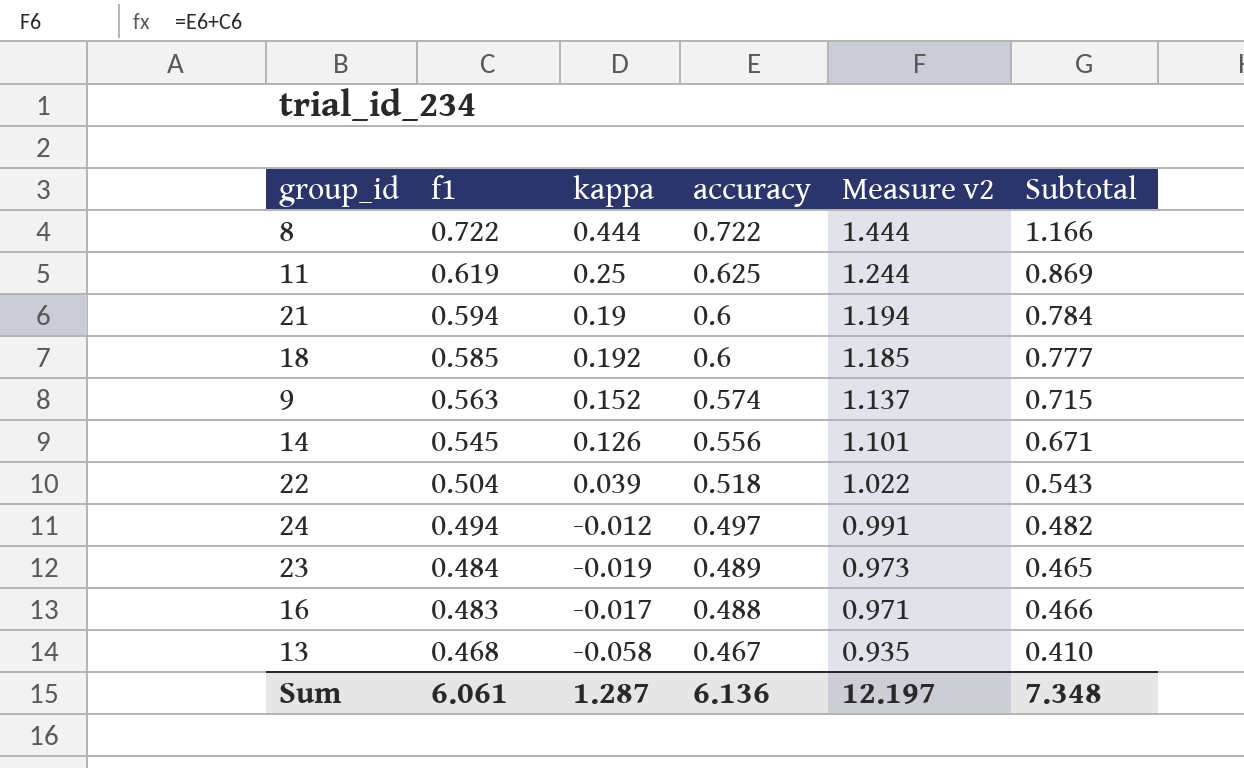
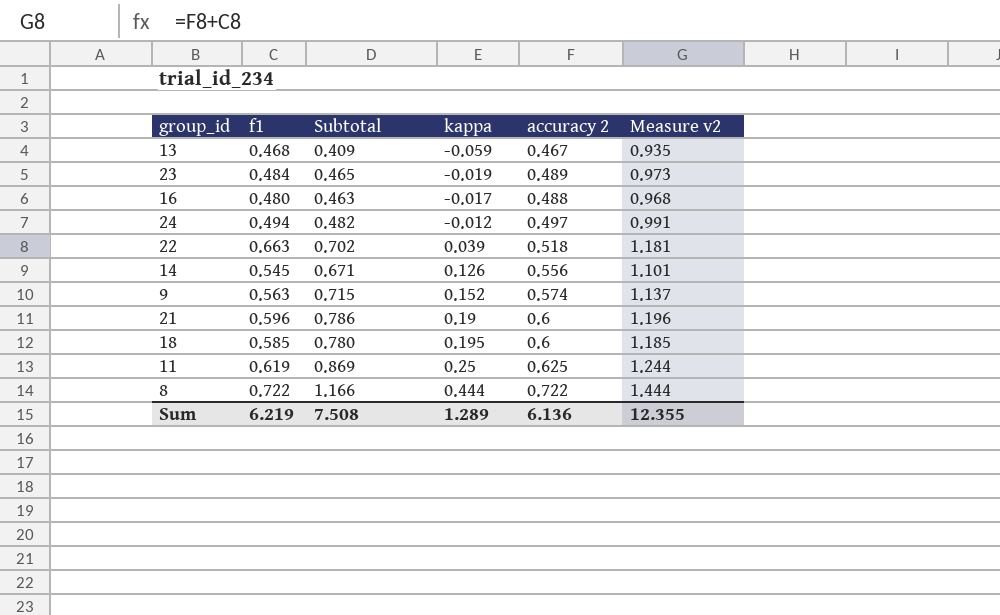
row order: f1 descending -> kappa ascending
column Subtotal | position: 6 -> 3
column name: accuracy -> accuracy 2
13 | Subtotal: 0.410 -> 0.409
13 | kappa: -0.058 -> -0.059
16 | f1: 0.483 -> 0.480
16 | Subtotal: 0.466 -> 0.463
16 | Measure v2: 0.971 -> 0.968
22 | f1: 0.504 -> 0.663
22 | Subtotal: 0.543 -> 0.702
22 | Measure v2: 1.022 -> 1.181
21 | f1: 0.594 -> 0.596
21 | Subtotal: 0.784 -> 0.786
21 | Measure v2: 1.194 -> 1.196
18 | Subtotal: 0.777 -> 0.780
18 | kappa: 0.192 -> 0.195
Sum | f1: 6.061 -> 6.219
Sum | Subtotal: 7.348 -> 7.508
Sum | kappa: 1.287 -> 1.289
Sum | Measure v2: 12.197 -> 12.355

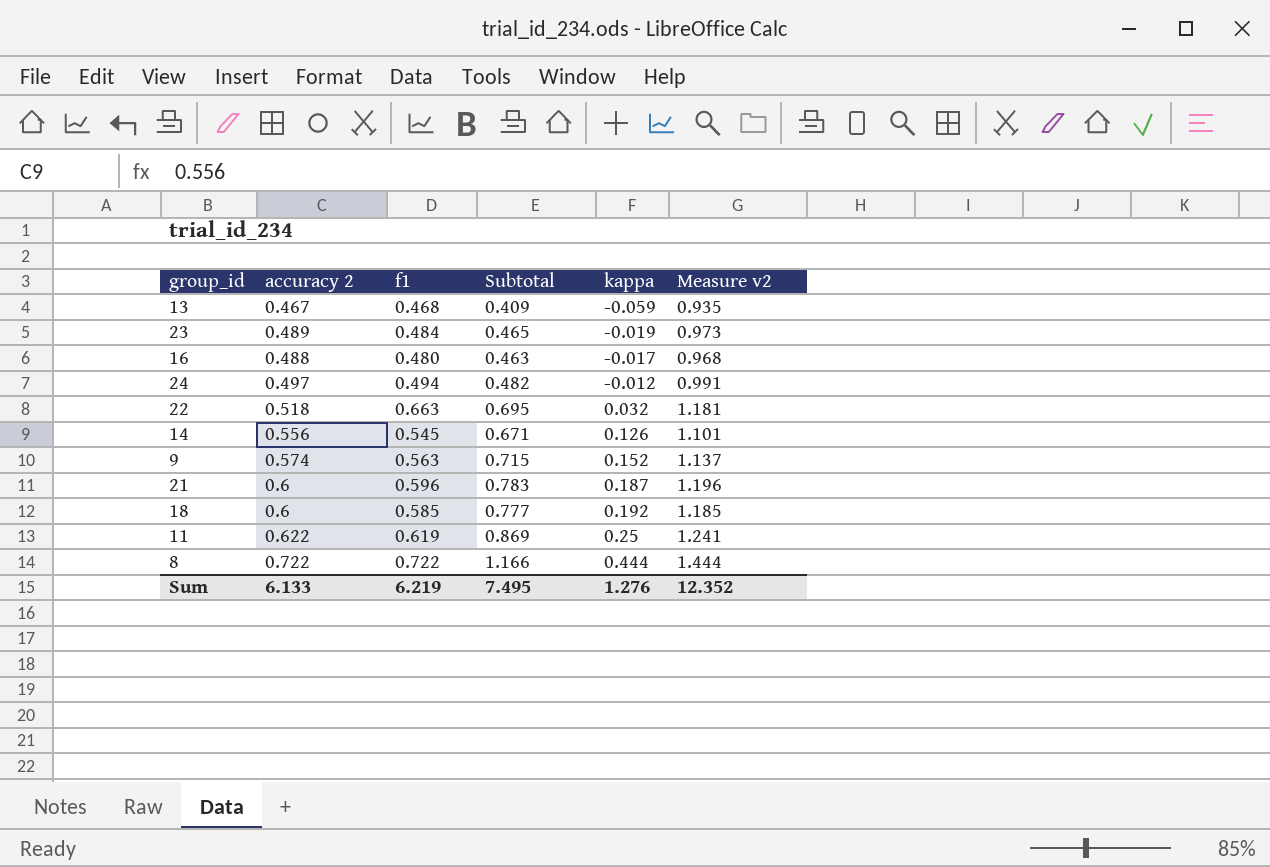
column accuracy 2 | position: 5 -> 2
22 | Subtotal: 0.702 -> 0.695
22 | kappa: 0.039 -> 0.032
21 | Subtotal: 0.786 -> 0.783
21 | kappa: 0.19 -> 0.187
18 | Subtotal: 0.780 -> 0.777
18 | kappa: 0.195 -> 0.192
11 | accuracy 2: 0.625 -> 0.622
11 | Measure v2: 1.244 -> 1.241
Sum | accuracy 2: 6.136 -> 6.133
Sum | Subtotal: 7.508 -> 7.495
Sum | kappa: 1.289 -> 1.276
Sum | Measure v2: 12.355 -> 12.352

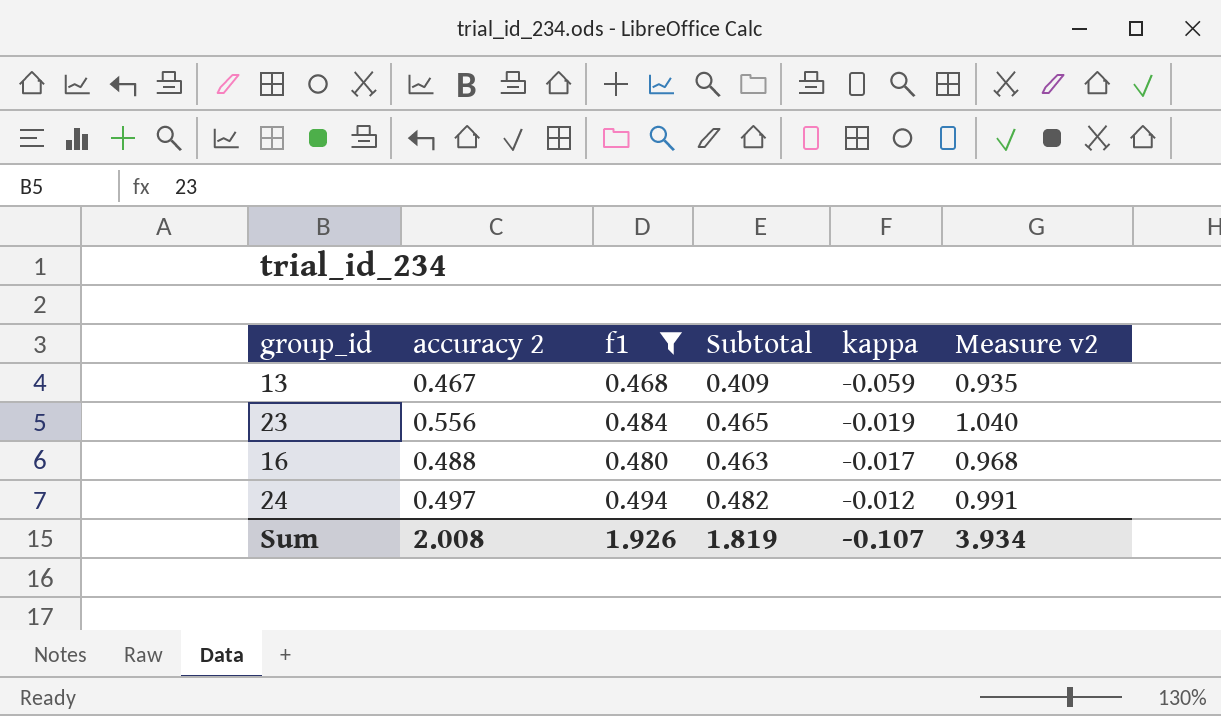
filter: none -> f1 <= 0.494
23 | accuracy 2: 0.489 -> 0.556
23 | Measure v2: 0.973 -> 1.040
Sum | accuracy 2: 6.133 -> 2.008
Sum | f1: 6.219 -> 1.926
Sum | Subtotal: 7.495 -> 1.819
Sum | kappa: 1.276 -> -0.107
Sum | Measure v2: 12.352 -> 3.934

